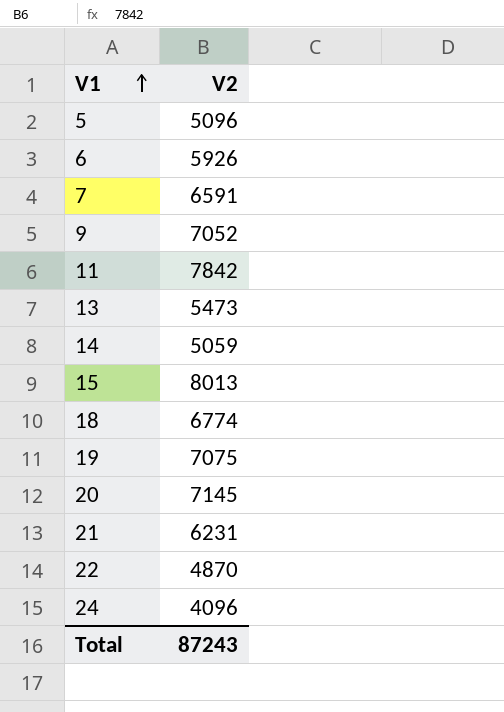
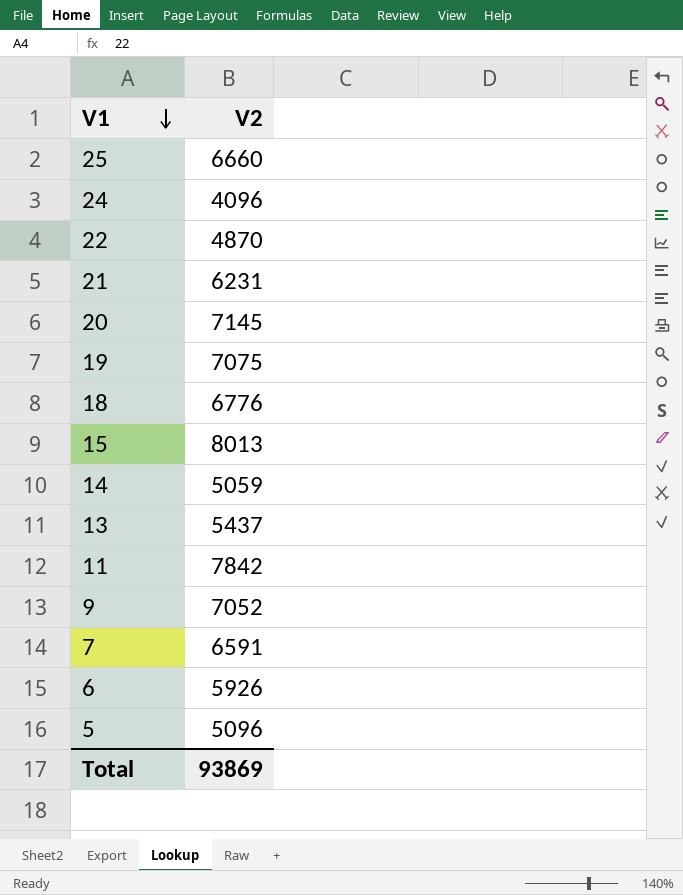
row order: V1 ascending -> V1 descending
row 25: none -> 6660
18 | V2: 6774 -> 6776
13 | V2: 5473 -> 5437
Total | V2: 87243 -> 93869

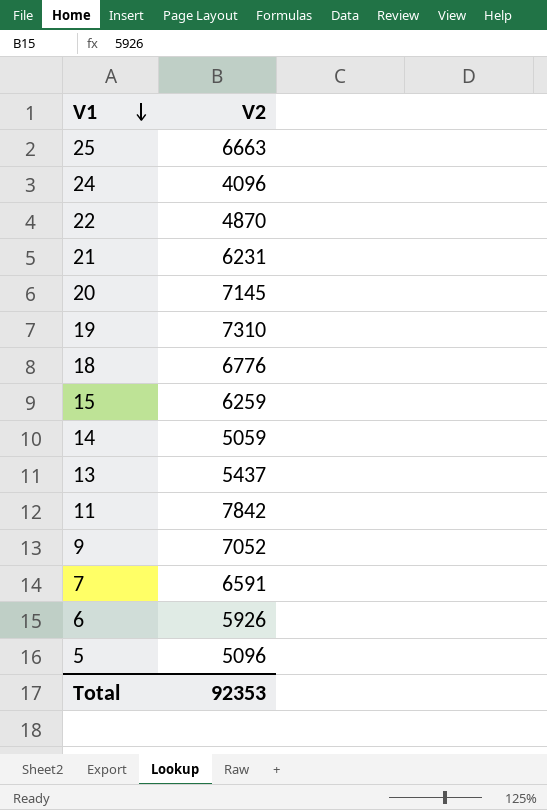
25 | V2: 6660 -> 6663
19 | V2: 7075 -> 7310
15 | V2: 8013 -> 6259
Total | V2: 93869 -> 92353

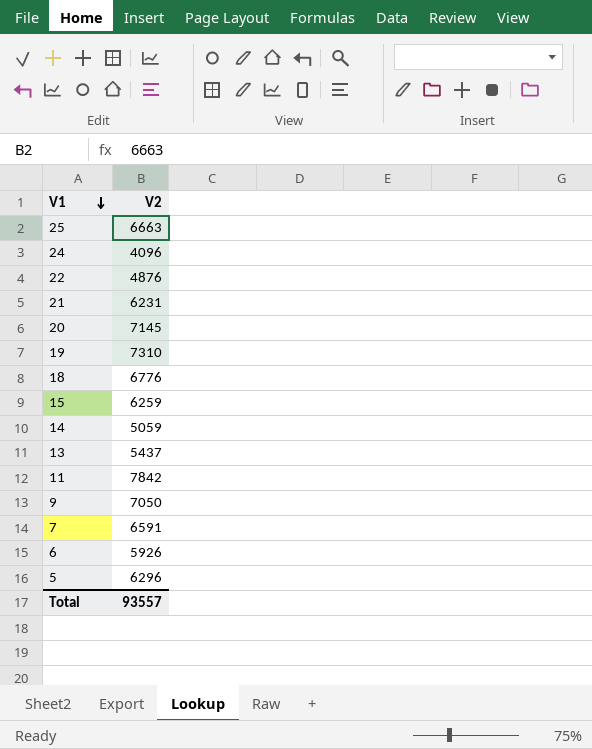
22 | V2: 4870 -> 4876
9 | V2: 7052 -> 7050
5 | V2: 5096 -> 6296
Total | V2: 92353 -> 93557

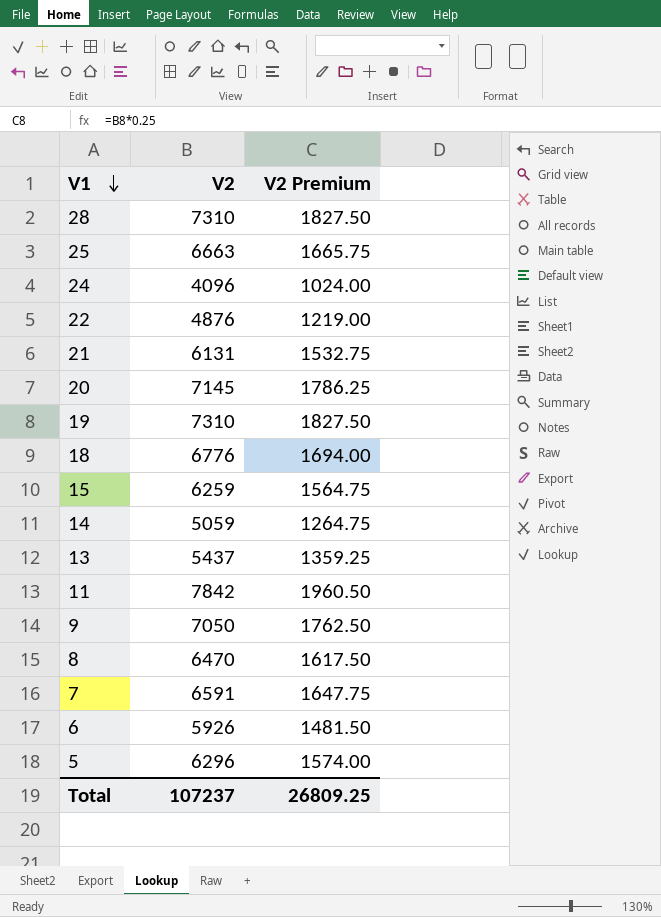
column V2 Premium | formula: none -> [V2] * 0.25
row 28: none -> 7310 | 1827.50
21 | V2: 6231 -> 6131
row 8: none -> 6470 | 1617.50
Total | V2: 93557 -> 107237

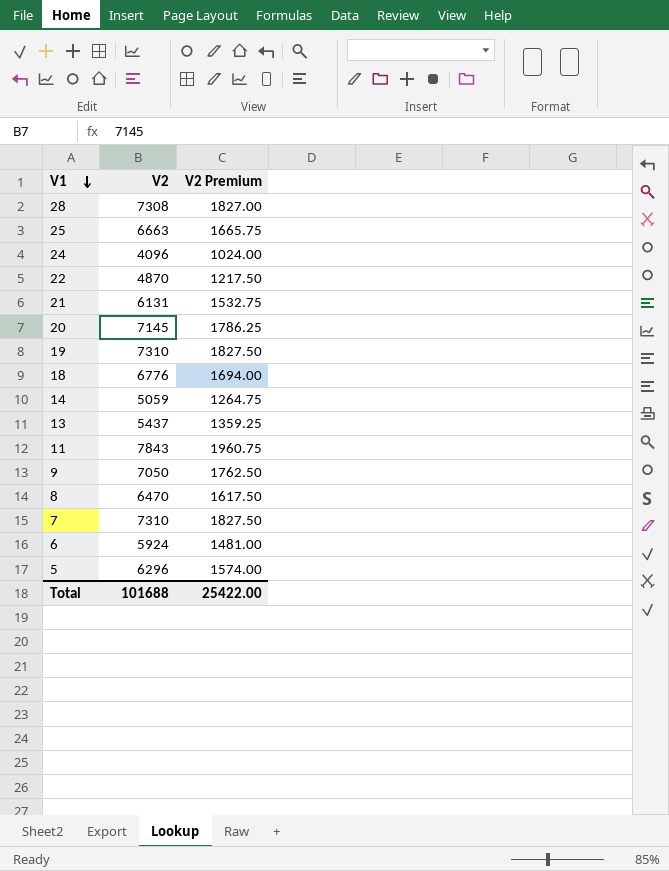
row 15: 6259 | 1564.75 -> none
28 | V2: 7310 -> 7308
28 | V2 Premium: 1827.50 -> 1827.00
22 | V2: 4876 -> 4870
22 | V2 Premium: 1219.00 -> 1217.50
11 | V2: 7842 -> 7843
11 | V2 Premium: 1960.50 -> 1960.75
7 | V2: 6591 -> 7310
7 | V2 Premium: 1647.75 -> 1827.50
6 | V2: 5926 -> 5924
6 | V2 Premium: 1481.50 -> 1481.00
Total | V2: 107237 -> 101688
Total | V2 Premium: 26809.25 -> 25422.00

